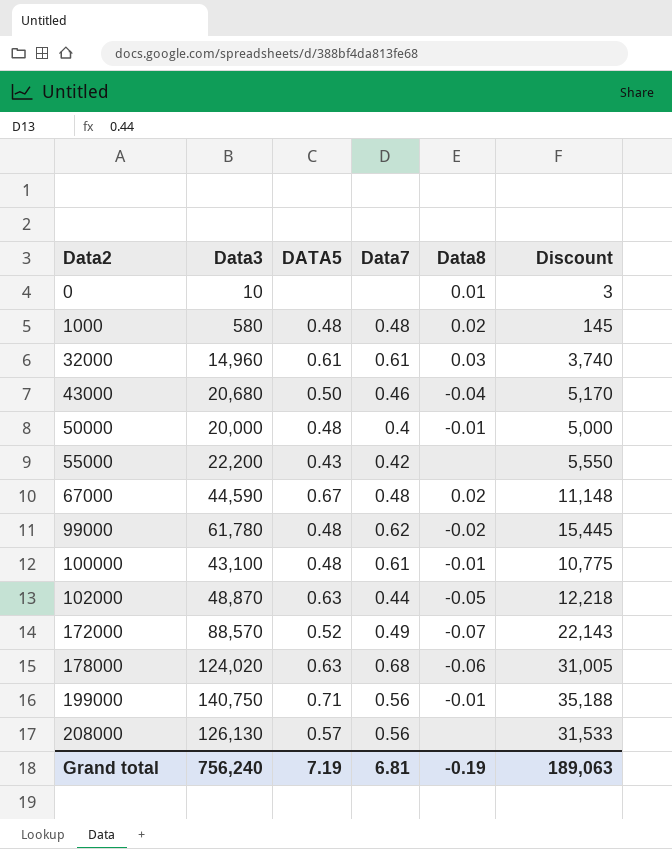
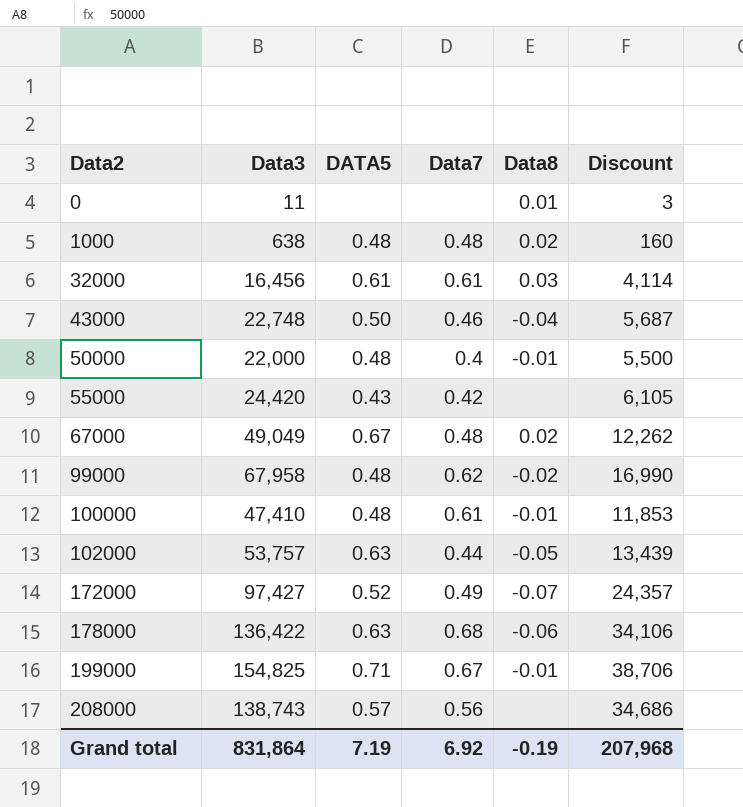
0 | Data3: 10 -> 11
1000 | Data3: 580 -> 638
1000 | Discount: 145 -> 160
32000 | Data3: 14,960 -> 16,456
32000 | Discount: 3,740 -> 4,114
43000 | Data3: 20,680 -> 22,748
43000 | Discount: 5,170 -> 5,687
50000 | Data3: 20,000 -> 22,000
50000 | Discount: 5,000 -> 5,500
55000 | Data3: 22,200 -> 24,420
55000 | Discount: 5,550 -> 6,105
67000 | Data3: 44,590 -> 49,049
67000 | Discount: 11,148 -> 12,262
99000 | Data3: 61,780 -> 67,958
99000 | Discount: 15,445 -> 16,990
100000 | Data3: 43,100 -> 47,410
100000 | Discount: 10,775 -> 11,853
102000 | Data3: 48,870 -> 53,757
102000 | Discount: 12,218 -> 13,439
172000 | Data3: 88,570 -> 97,427
172000 | Discount: 22,143 -> 24,357
178000 | Data3: 124,020 -> 136,422
178000 | Discount: 31,005 -> 34,106
199000 | Data3: 140,750 -> 154,825
199000 | Data7: 0.56 -> 0.67
199000 | Discount: 35,188 -> 38,706
208000 | Data3: 126,130 -> 138,743
208000 | Discount: 31,533 -> 34,686
Grand total | Data3: 756,240 -> 831,864
Grand total | Data7: 6.81 -> 6.92
Grand total | Discount: 189,063 -> 207,968

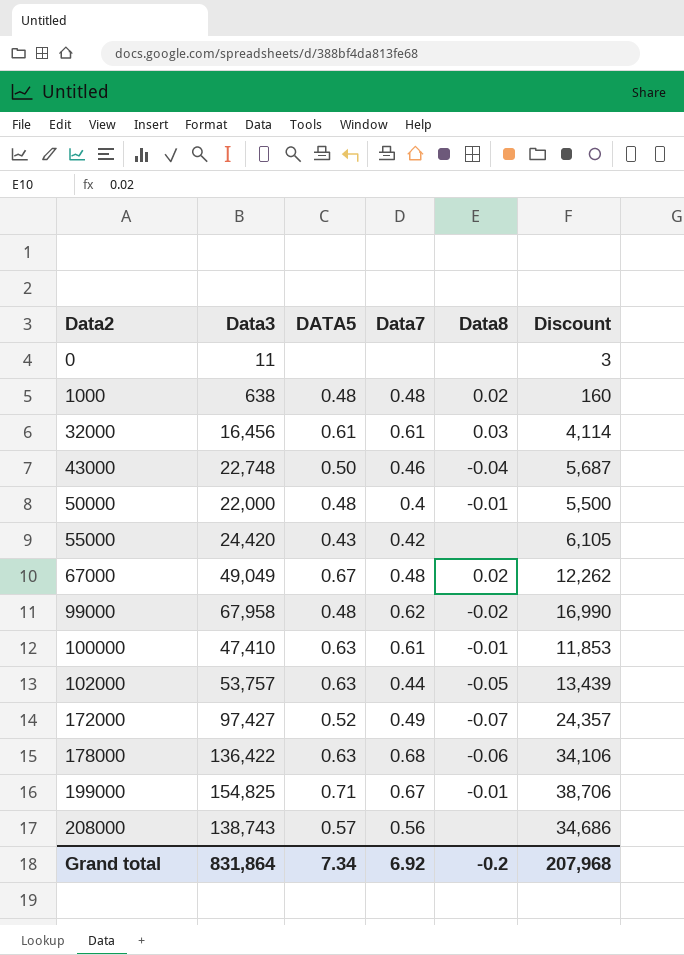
0 | Data8: 0.01 -> none
100000 | DATA5: 0.48 -> 0.63
Grand total | DATA5: 7.19 -> 7.34
Grand total | Data8: -0.19 -> -0.2

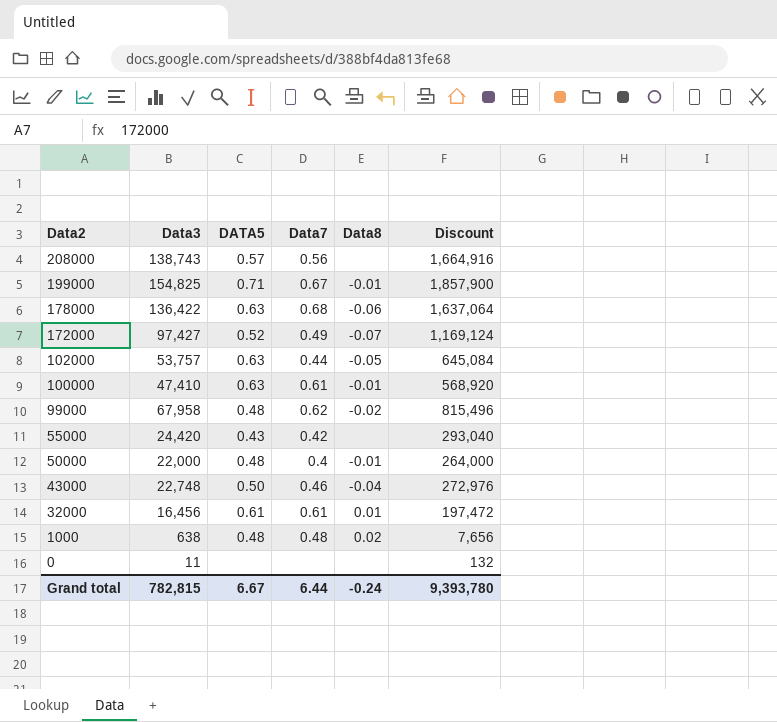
row order: Data2 ascending -> Data2 descending
column Discount | formula: [Data3] * 0.25 -> [Data3] * 12
row 67000: 49,049 | 0.67 | 0.48 | 0.02 | 12,262 -> none
32000 | Data8: 0.03 -> 0.01
Grand total | Data3: 831,864 -> 782,815
Grand total | DATA5: 7.34 -> 6.67
Grand total | Data7: 6.92 -> 6.44
Grand total | Data8: -0.2 -> -0.24
Grand total | Discount: 207,968 -> 9,393,780

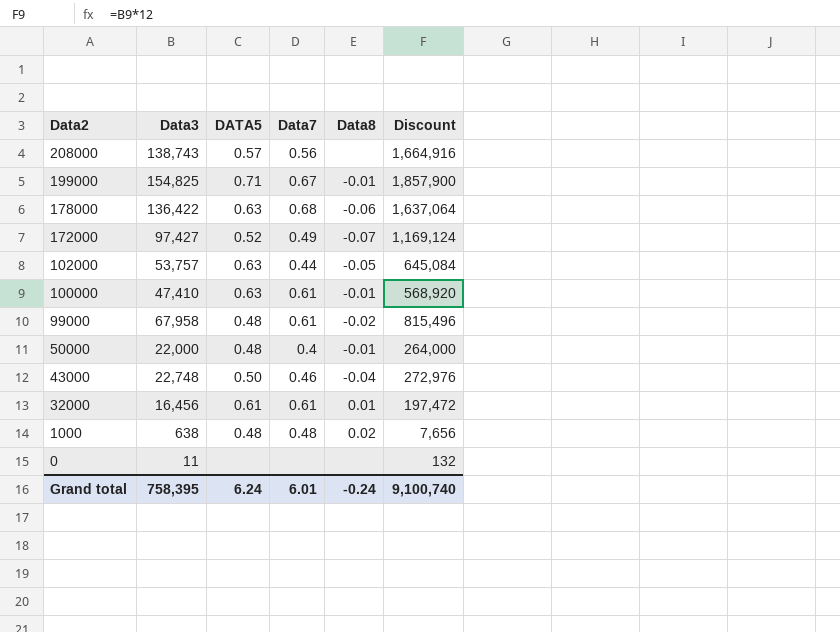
row 55000: 24,420 | 0.43 | 0.42 | none | 293,040 -> none
99000 | Data7: 0.62 -> 0.61
Grand total | Data3: 782,815 -> 758,395
Grand total | DATA5: 6.67 -> 6.24
Grand total | Data7: 6.44 -> 6.01
Grand total | Discount: 9,393,780 -> 9,100,740

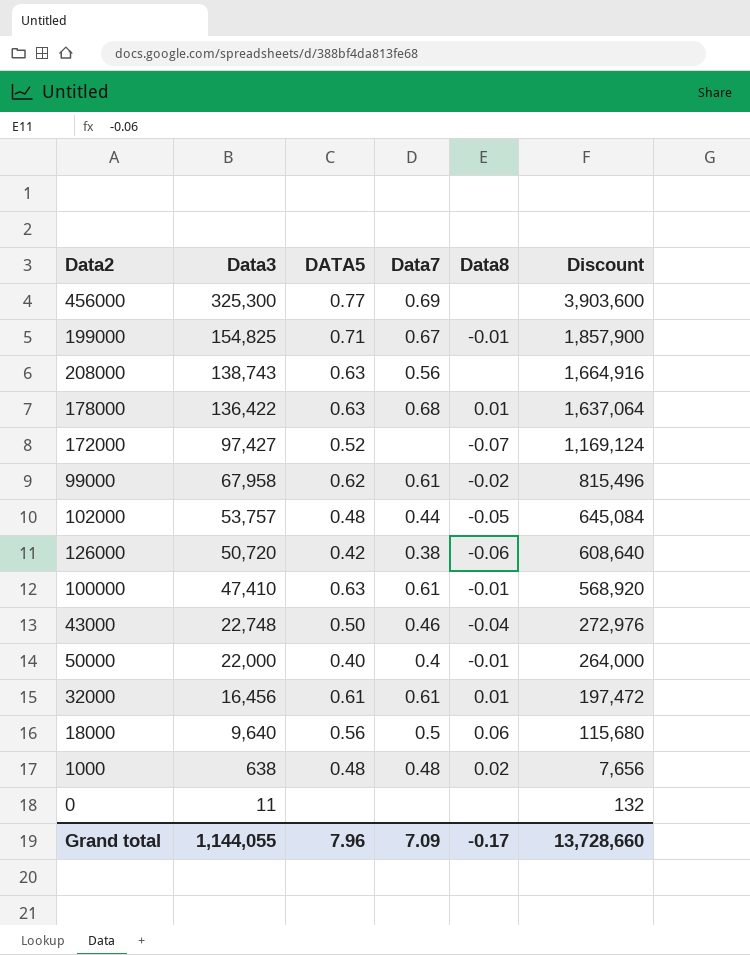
row order: Data2 descending -> Data3 descending
row 456000: none -> 325,300 | 0.77 | 0.69 | none | 3,903,600
208000 | DATA5: 0.57 -> 0.63
178000 | Data8: -0.06 -> 0.01
172000 | Data7: 0.49 -> none
99000 | DATA5: 0.48 -> 0.62
102000 | DATA5: 0.63 -> 0.48
row 126000: none -> 50,720 | 0.42 | 0.38 | -0.06 | 608,640
50000 | DATA5: 0.48 -> 0.40
row 18000: none -> 9,640 | 0.56 | 0.5 | 0.06 | 115,680
Grand total | Data3: 758,395 -> 1,144,055
Grand total | DATA5: 6.24 -> 7.96
Grand total | Data7: 6.01 -> 7.09
Grand total | Data8: -0.24 -> -0.17
Grand total | Discount: 9,100,740 -> 13,728,660

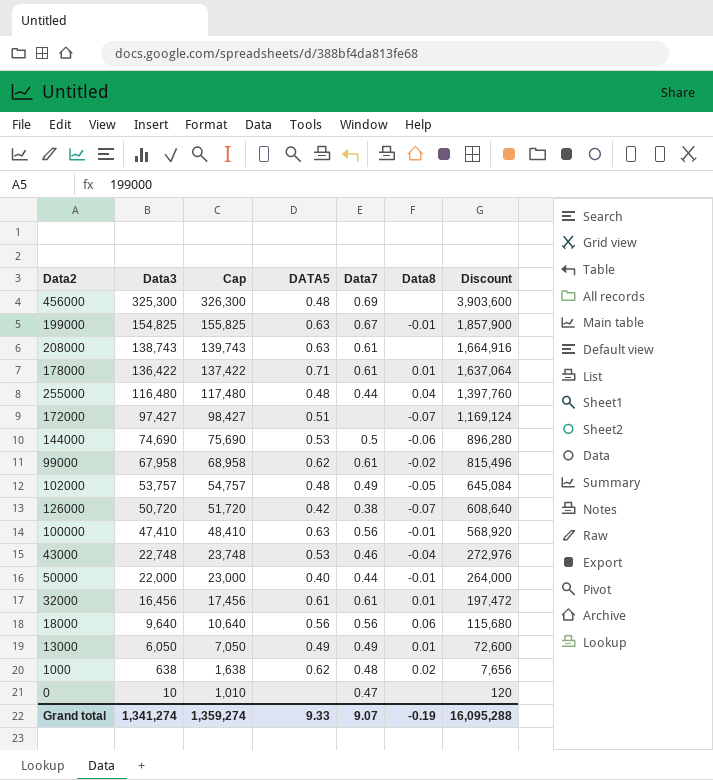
column Cap | formula: none -> [Data3] + 1000
456000 | DATA5: 0.77 -> 0.48
199000 | DATA5: 0.71 -> 0.63
208000 | Data7: 0.56 -> 0.61
178000 | DATA5: 0.63 -> 0.71
178000 | Data7: 0.68 -> 0.61
row 255000: none -> 116,480 | 117,480 | 0.48 | 0.44 | 0.04 | 1,397,760
172000 | DATA5: 0.52 -> 0.51
row 144000: none -> 74,690 | 75,690 | 0.53 | 0.5 | -0.06 | 896,280
102000 | Data7: 0.44 -> 0.49
126000 | Data8: -0.06 -> -0.07
100000 | Data7: 0.61 -> 0.56
43000 | DATA5: 0.50 -> 0.53
50000 | Data7: 0.4 -> 0.44
18000 | Data7: 0.5 -> 0.56
row 13000: none -> 6,050 | 7,050 | 0.49 | 0.49 | 0.01 | 72,600
1000 | DATA5: 0.48 -> 0.62
0 | Data3: 11 -> 10
0 | Data7: none -> 0.47
0 | Discount: 132 -> 120
Grand total | Data3: 1,144,055 -> 1,341,274
Grand total | DATA5: 7.96 -> 9.33
Grand total | Data7: 7.09 -> 9.07
Grand total | Data8: -0.17 -> -0.19
Grand total | Discount: 13,728,660 -> 16,095,288

